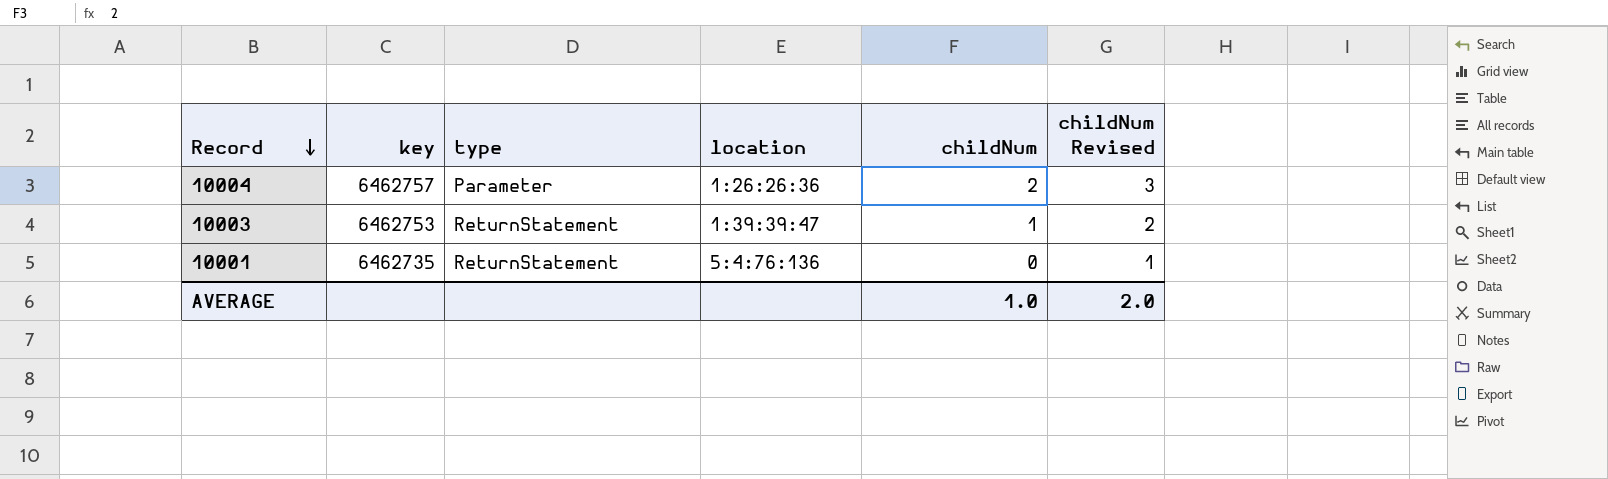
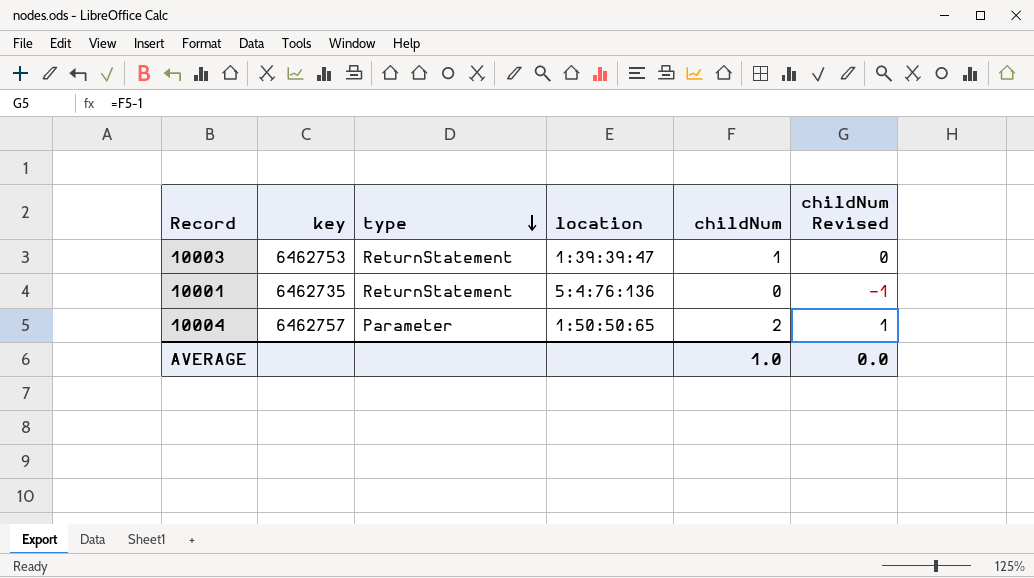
row order: Record descending -> type descending
column childNum Revised | formula: [childNum] + 1 -> [childNum] - 1
10004 | location: 1:26:26:36 -> 1:50:50:65
AVERAGE | childNum Revised: 2.0 -> 0.0

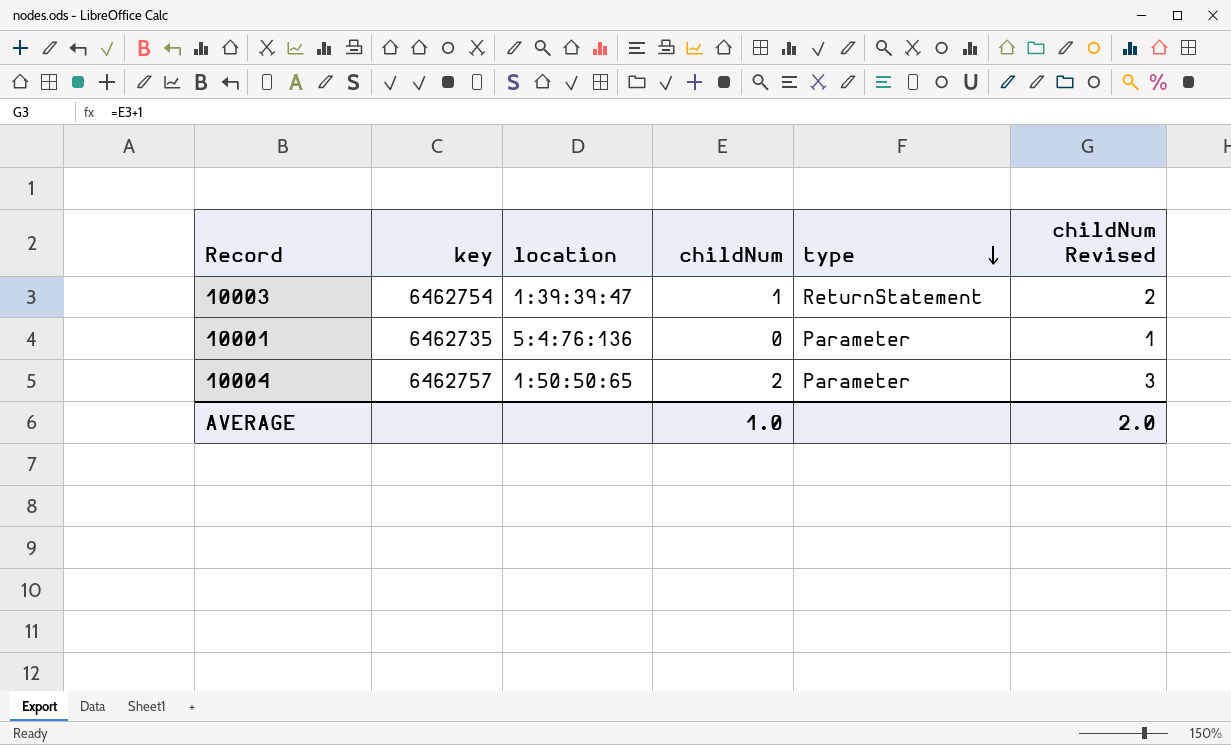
column type | position: 3 -> 5
column childNum Revised | formula: [childNum] - 1 -> [childNum] + 1
10003 | key: 6462753 -> 6462754
10001 | type: ReturnStatement -> Parameter
AVERAGE | childNum Revised: 0.0 -> 2.0

